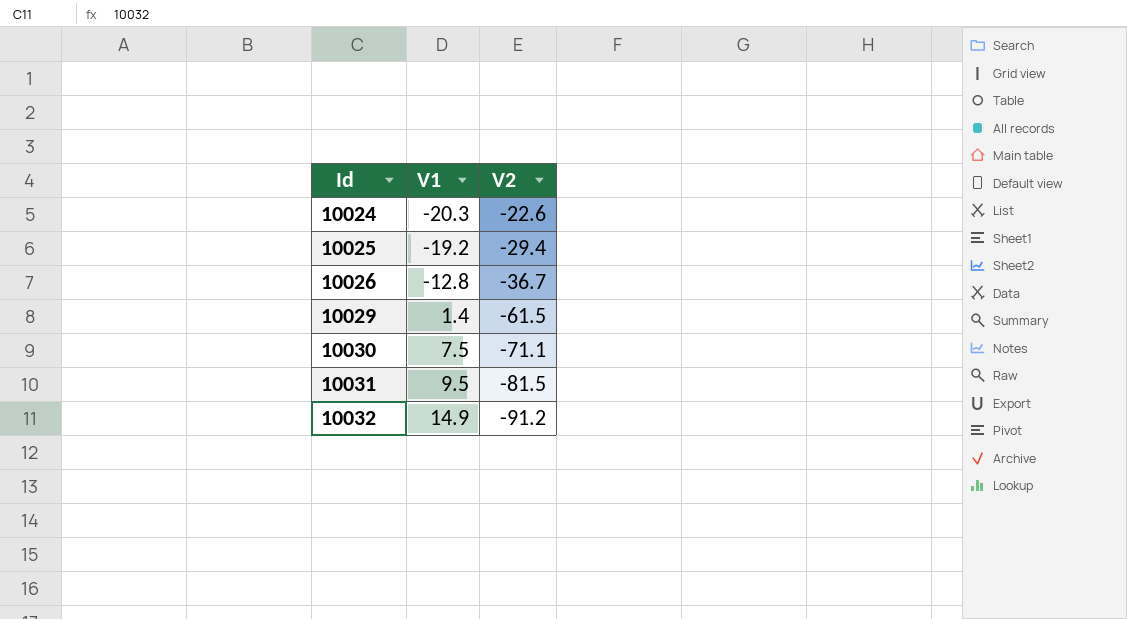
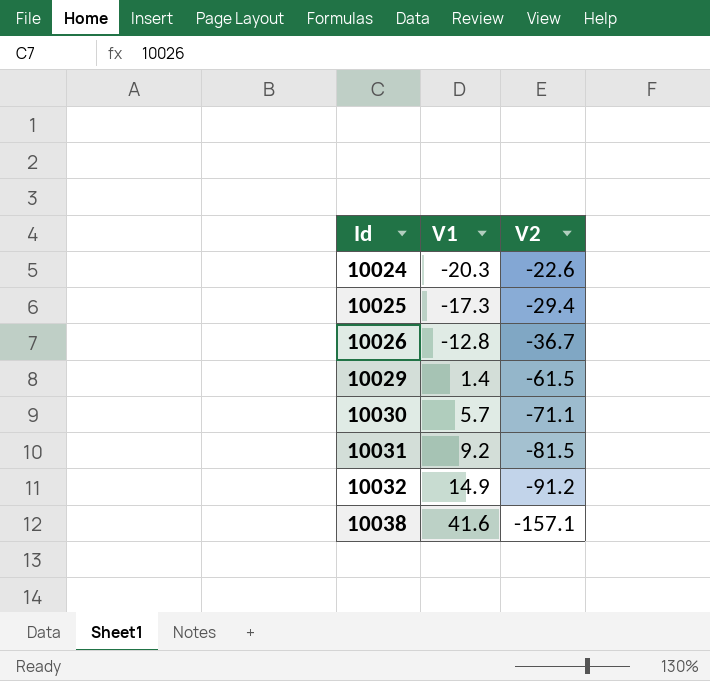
10025 | V1: -19.2 -> -17.3
10030 | V1: 7.5 -> 5.7
10031 | V1: 9.5 -> 9.2
row 10038: none -> 41.6 | -157.1

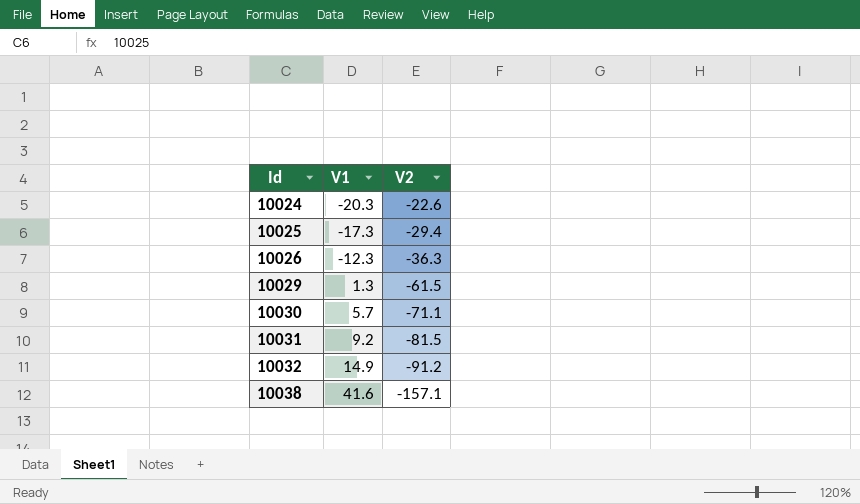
10026 | V1: -12.8 -> -12.3
10026 | V2: -36.7 -> -36.3
10029 | V1: 1.4 -> 1.3

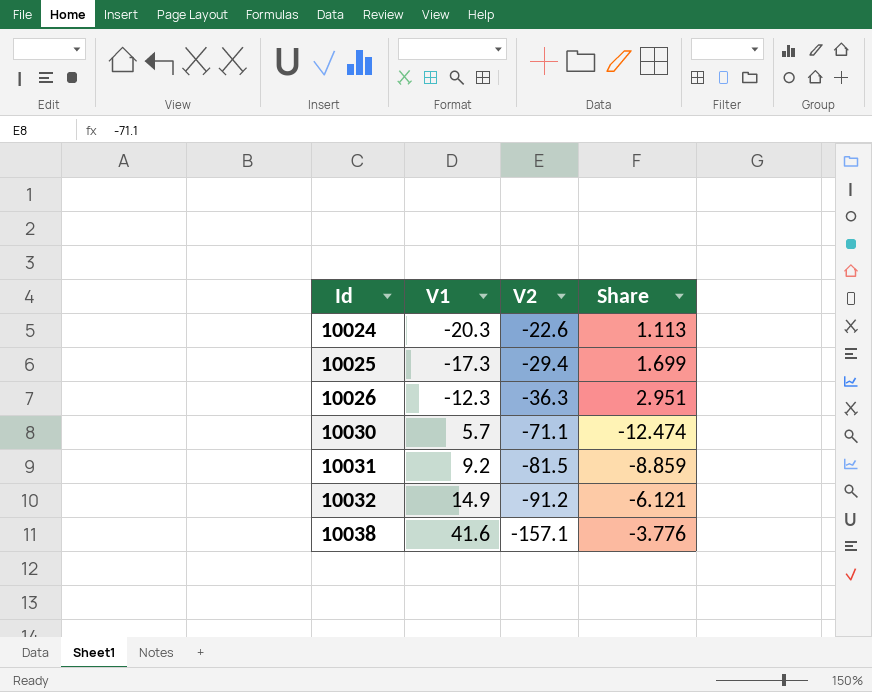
column Share | formula: none -> [V2] / [V1]
row 10029: 1.3 | -61.5 -> none

